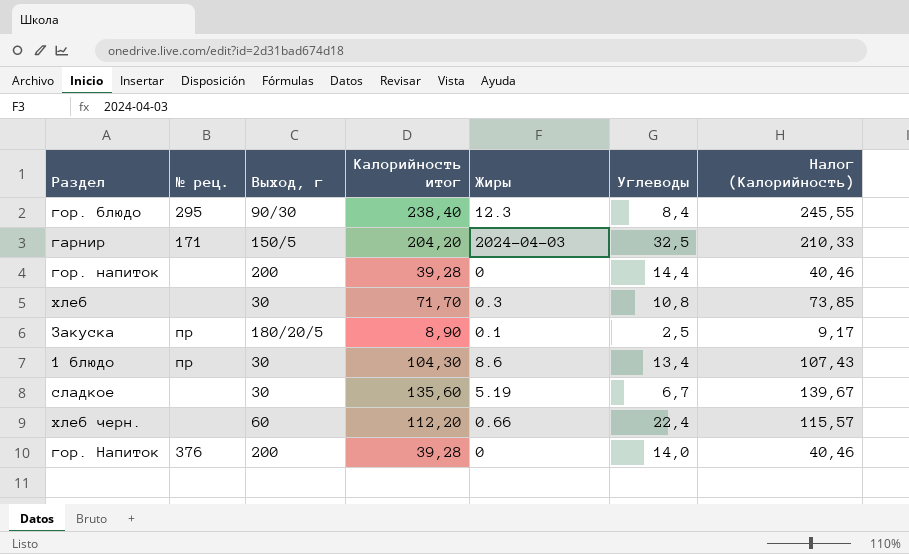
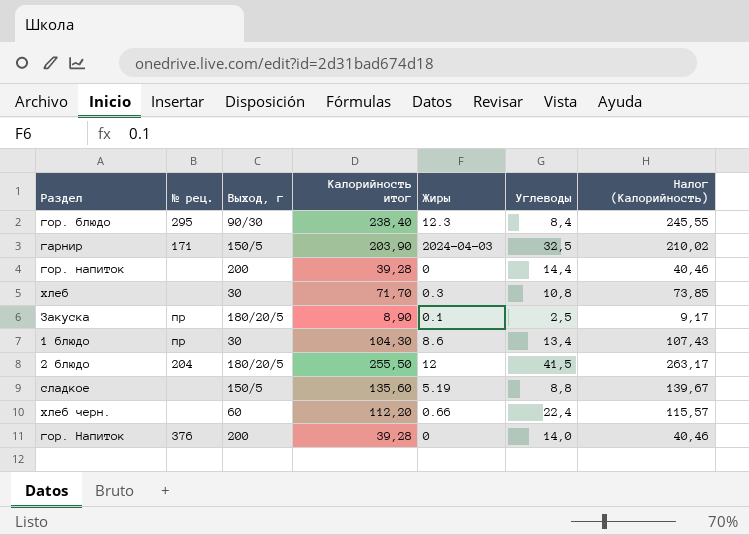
гарнир | Калорийность итог: 204,20 -> 203,90
гарнир | Налог (Калорийность): 210,33 -> 210,02
row 2 блюдо: none -> 204 | 180/20/5 | 255,50 | 12 | 41,5 | 263,17
сладкое | Выход, г: 30 -> 150/5
сладкое | Углеводы: 6,7 -> 8,8

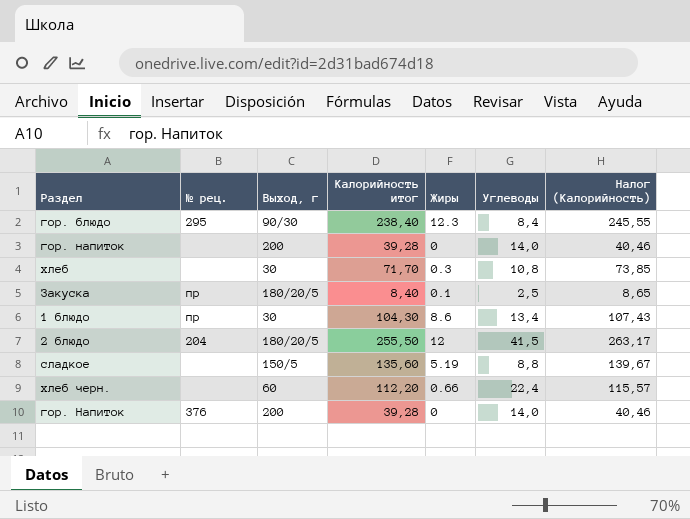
row гарнир: 171 | 150/5 | 203,90 | 2024-04-03 | 32,5 | 210,02 -> none
гор. напиток | Углеводы: 14,4 -> 14,0
Закуска | Калорийность итог: 8,90 -> 8,40
Закуска | Налог (Калорийность): 9,17 -> 8,65

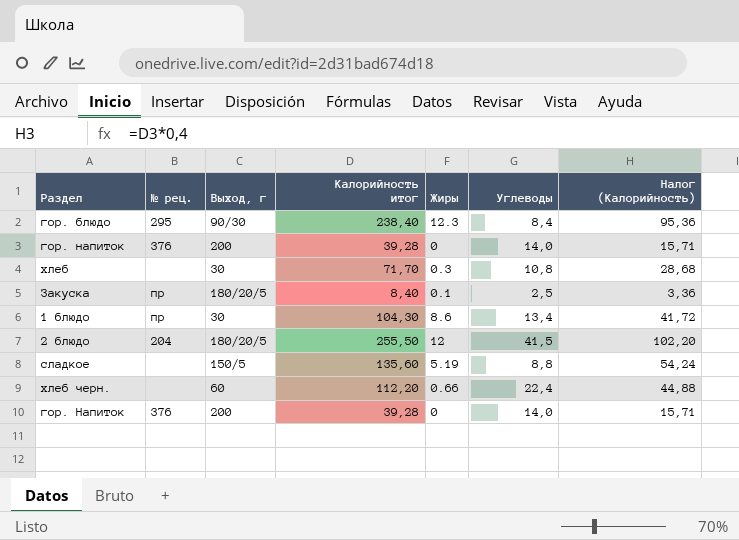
column Налог (Калорийность) | formula: [Калорийность итог] * 1,03 -> [Калорийность итог] * 0,4
гор. напиток | № рец.: none -> 376

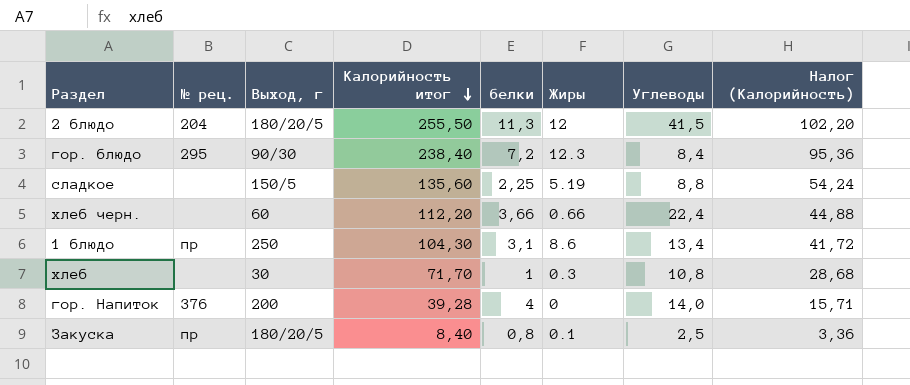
row order: none -> Калорийность итог descending
column белки | position: none -> 5
row гор. напиток: 376 | 200 | 39,28 | 0 | 14,0 | 15,71 -> none
1 блюдо | Выход, г: 30 -> 250

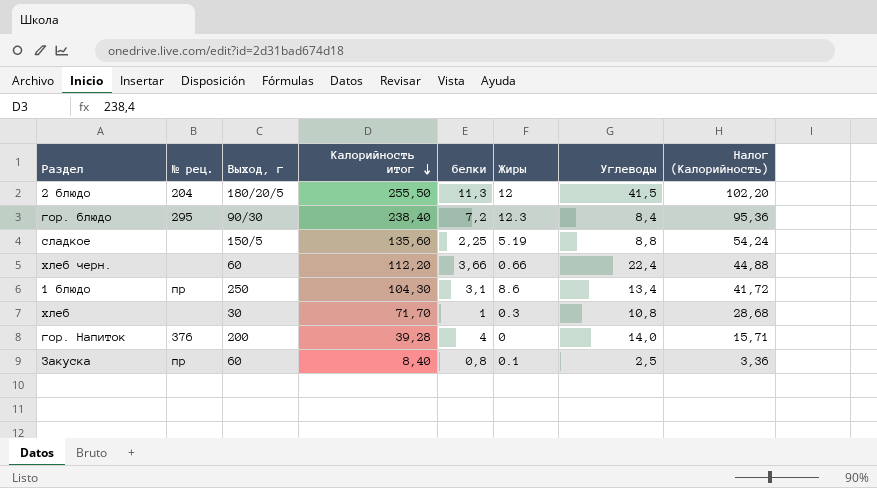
Закуска | Выход, г: 180/20/5 -> 60

